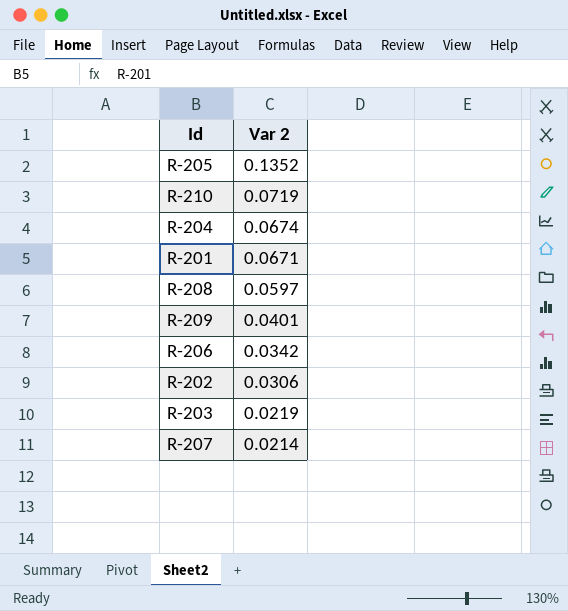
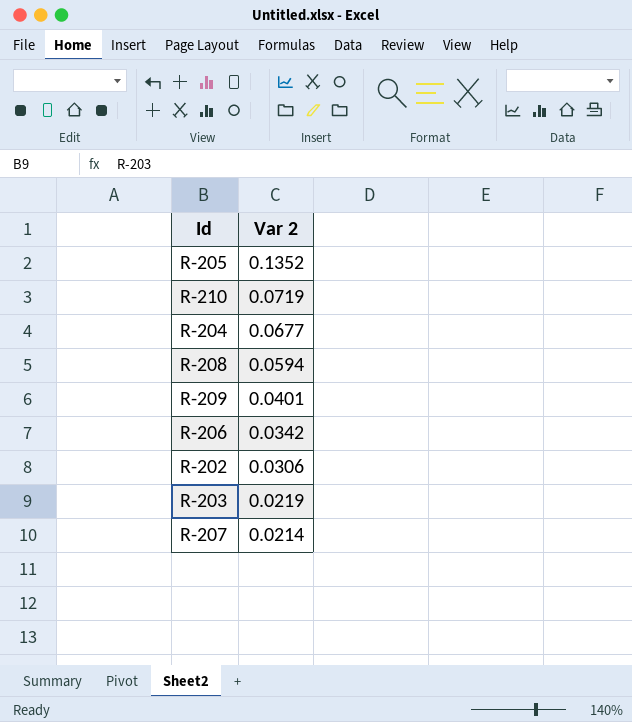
row R-201: 0.0671 -> none
R-204 | Var 2: 0.0674 -> 0.0677
R-208 | Var 2: 0.0597 -> 0.0594

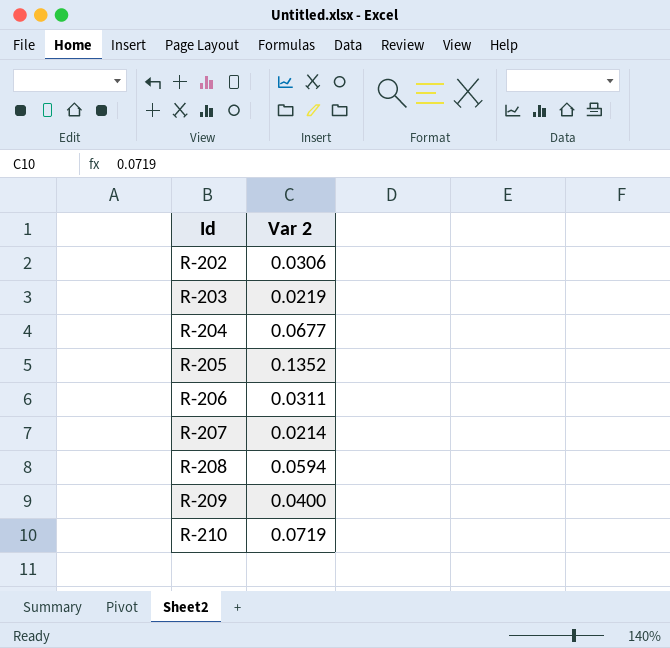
row order: Var 2 descending -> Id ascending
R-206 | Var 2: 0.0342 -> 0.0311
R-209 | Var 2: 0.0401 -> 0.0400

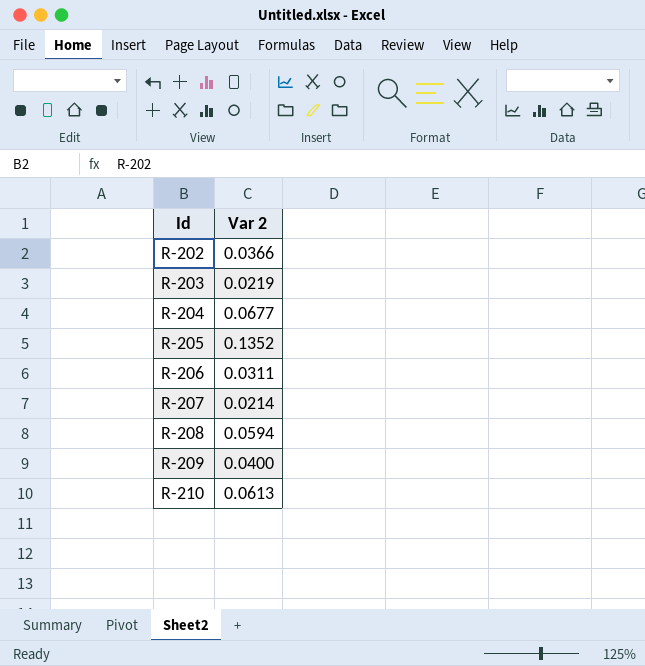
R-202 | Var 2: 0.0306 -> 0.0366
R-210 | Var 2: 0.0719 -> 0.0613

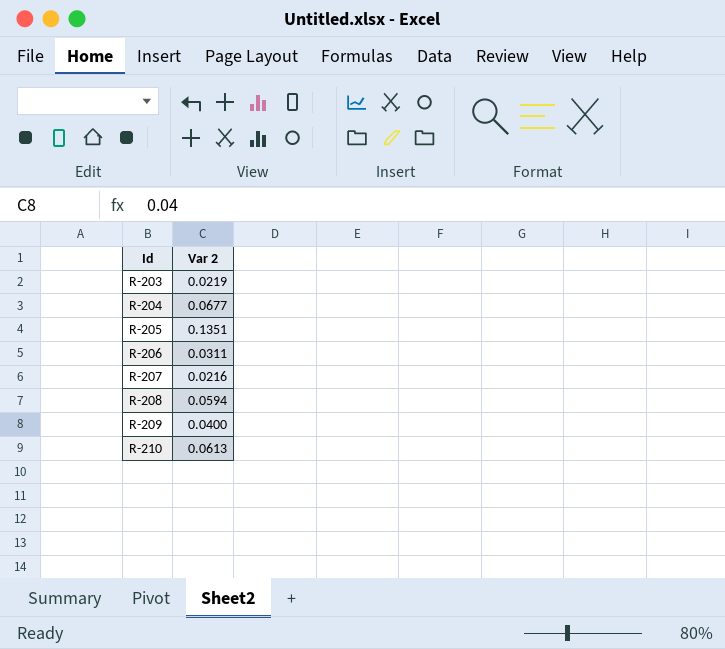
row R-202: 0.0366 -> none
R-205 | Var 2: 0.1352 -> 0.1351
R-207 | Var 2: 0.0214 -> 0.0216

